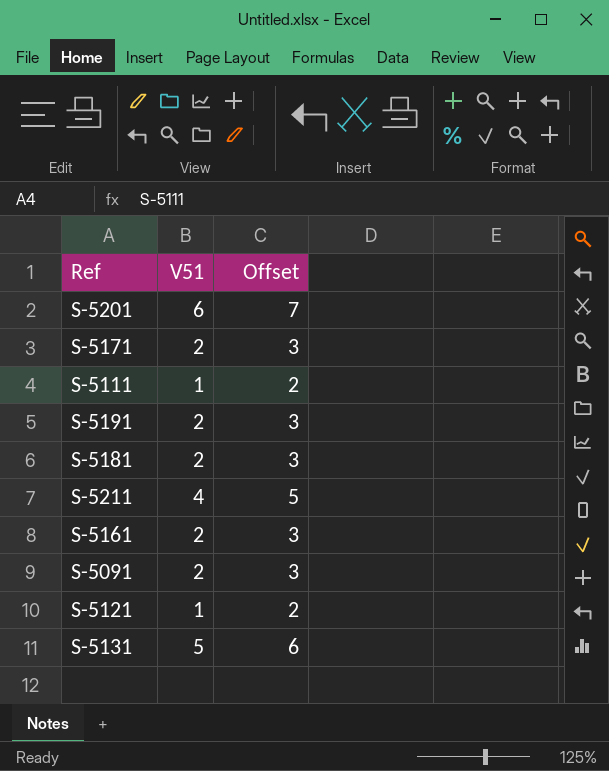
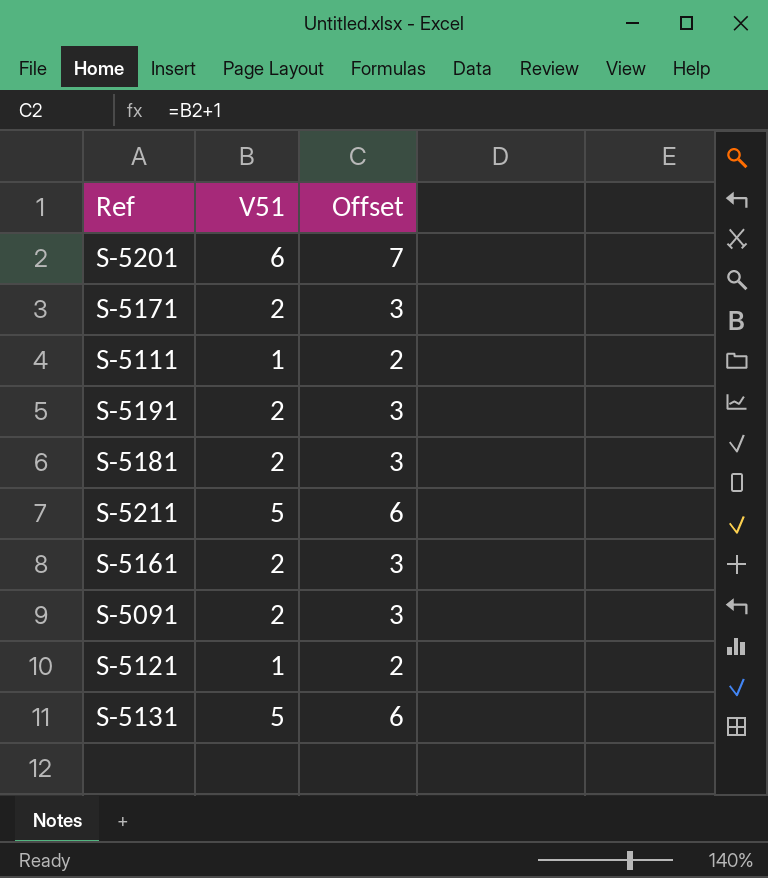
S-5211 | V51: 4 -> 5
S-5211 | Offset: 5 -> 6

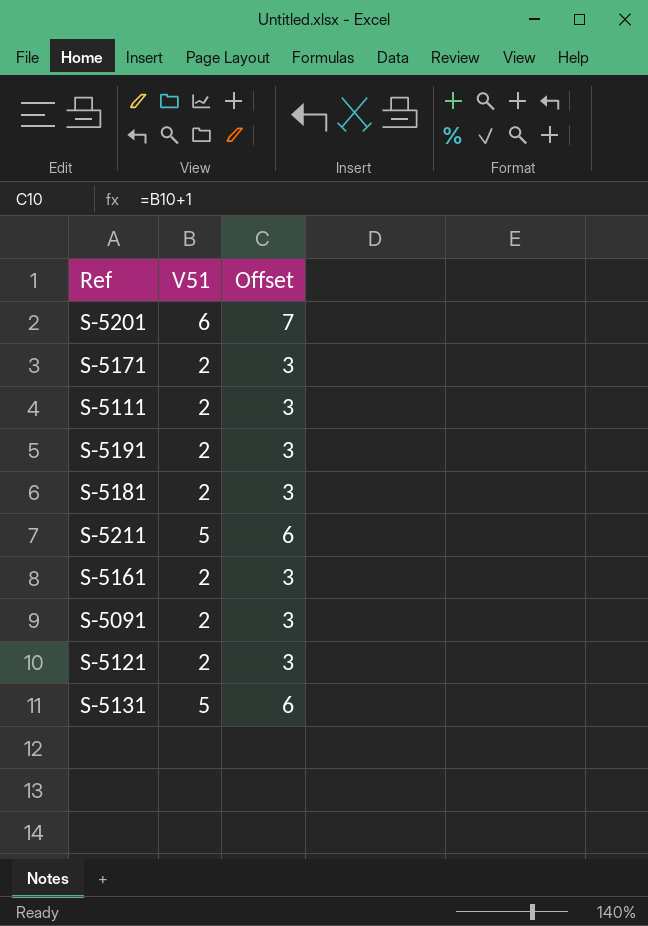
S-5111 | V51: 1 -> 2
S-5111 | Offset: 2 -> 3
S-5121 | V51: 1 -> 2
S-5121 | Offset: 2 -> 3

